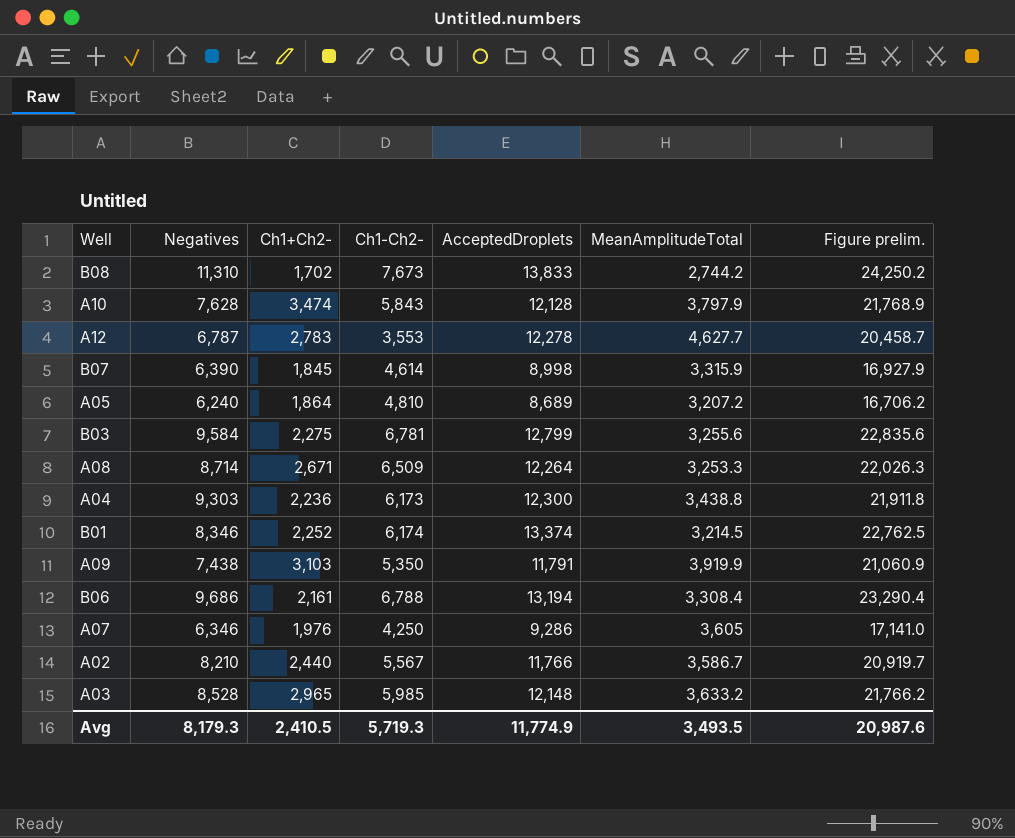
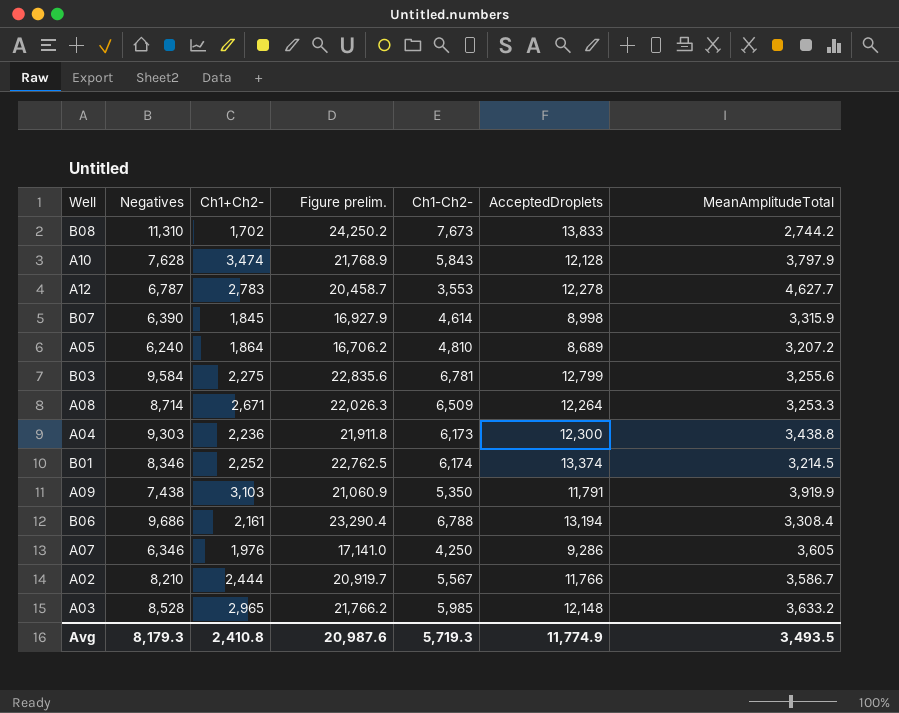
column Figure prelim. | position: 7 -> 4
A02 | Ch1+Ch2-: 2,440 -> 2,444
Avg | Ch1+Ch2-: 2,410.5 -> 2,410.8

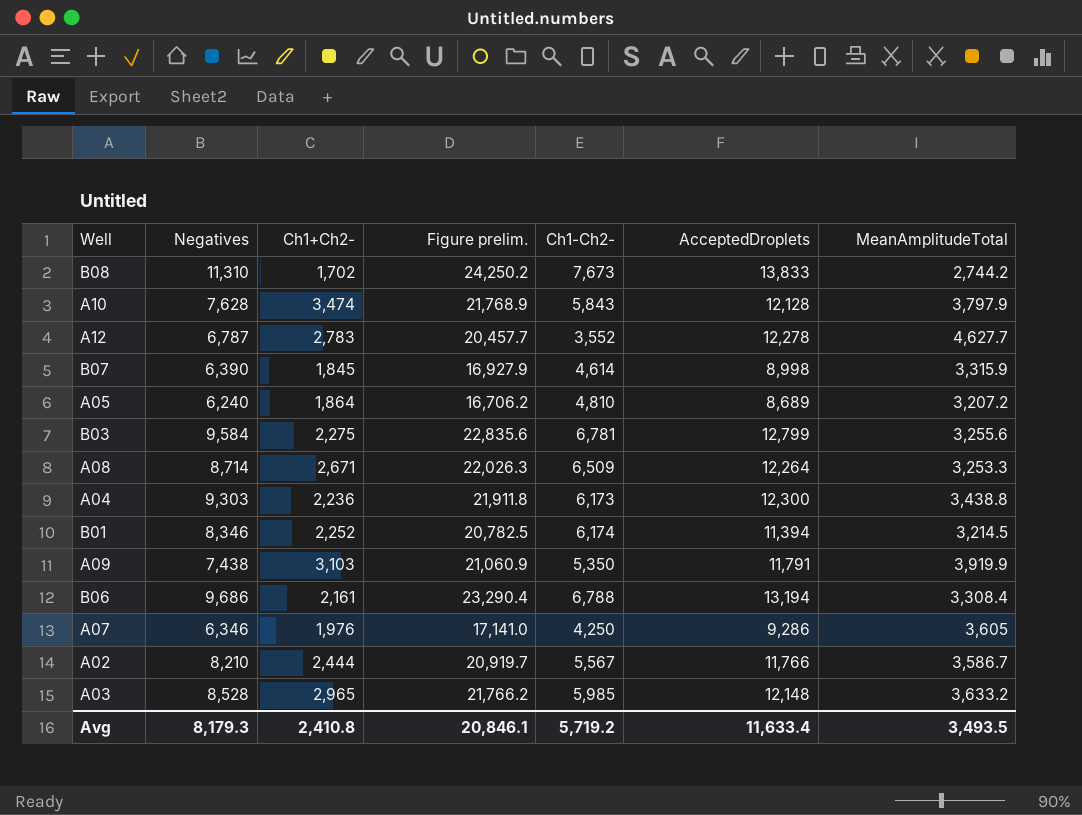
A12 | Figure prelim.: 20,458.7 -> 20,457.7
A12 | Ch1-Ch2-: 3,553 -> 3,552
B01 | Figure prelim.: 22,762.5 -> 20,782.5
B01 | AcceptedDroplets: 13,374 -> 11,394
Avg | Figure prelim.: 20,987.6 -> 20,846.1
Avg | Ch1-Ch2-: 5,719.3 -> 5,719.2
Avg | AcceptedDroplets: 11,774.9 -> 11,633.4

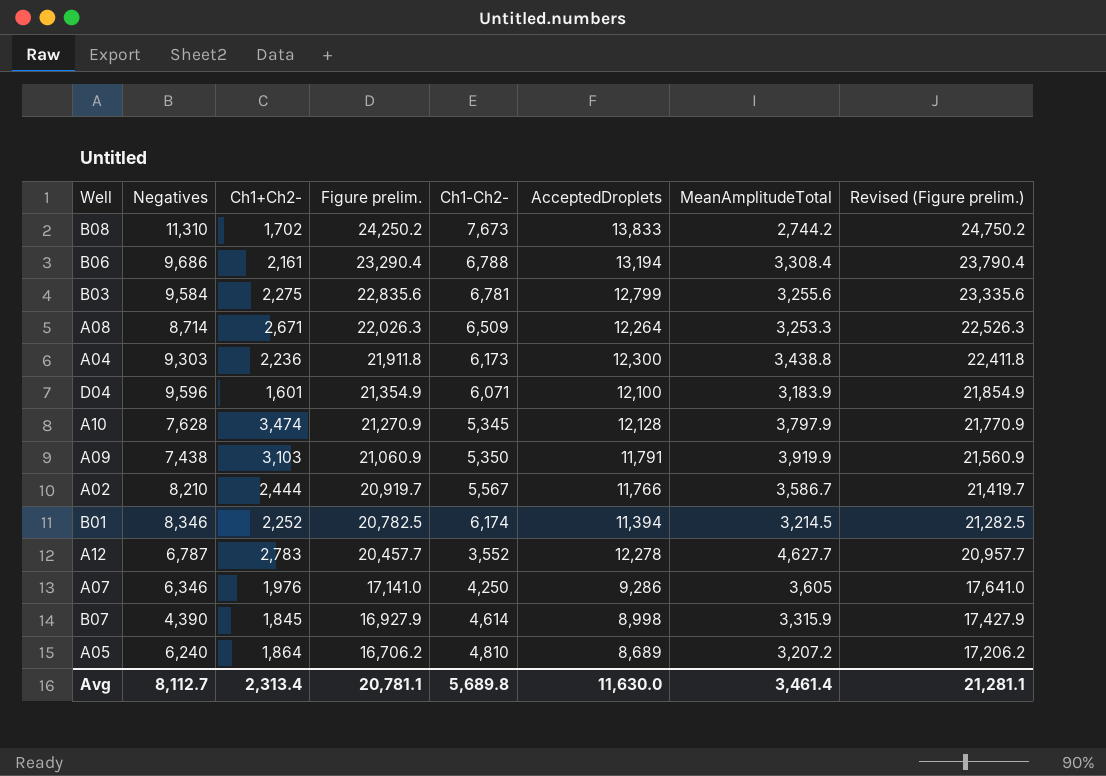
row order: none -> Figure prelim. descending
column Revised (Figure prelim.) | formula: none -> [Figure prelim.] + 500
row A03: 8,528 | 2,965 | 21,766.2 | 5,985 | 12,148 | 3,633.2 -> none
row D04: none -> 9,596 | 1,601 | 21,354.9 | 6,071 | 12,100 | 3,183.9 | 21,854.9
A10 | Figure prelim.: 21,768.9 -> 21,270.9
A10 | Ch1-Ch2-: 5,843 -> 5,345
B07 | Negatives: 6,390 -> 4,390
Avg | Negatives: 8,179.3 -> 8,112.7
Avg | Ch1+Ch2-: 2,410.8 -> 2,313.4
Avg | Figure prelim.: 20,846.1 -> 20,781.1
Avg | Ch1-Ch2-: 5,719.2 -> 5,689.8
Avg | AcceptedDroplets: 11,633.4 -> 11,630.0
Avg | MeanAmplitudeTotal: 3,493.5 -> 3,461.4

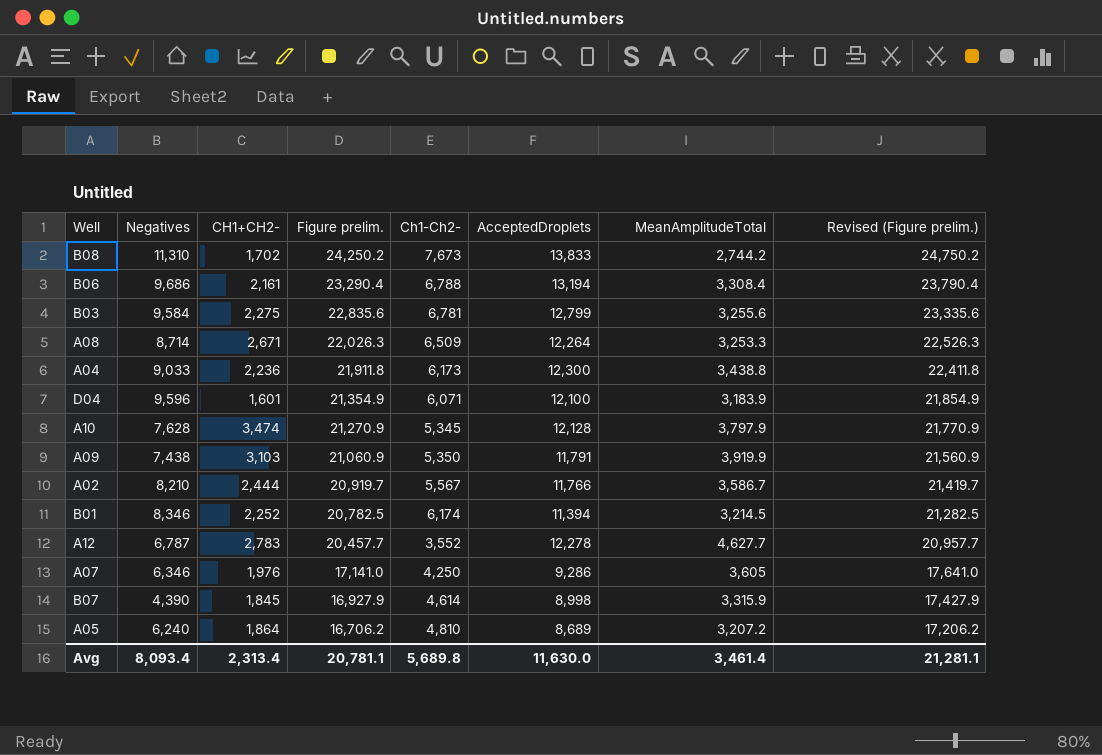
column name: Ch1+Ch2- -> CH1+CH2-
A04 | Negatives: 9,303 -> 9,033
Avg | Negatives: 8,112.7 -> 8,093.4

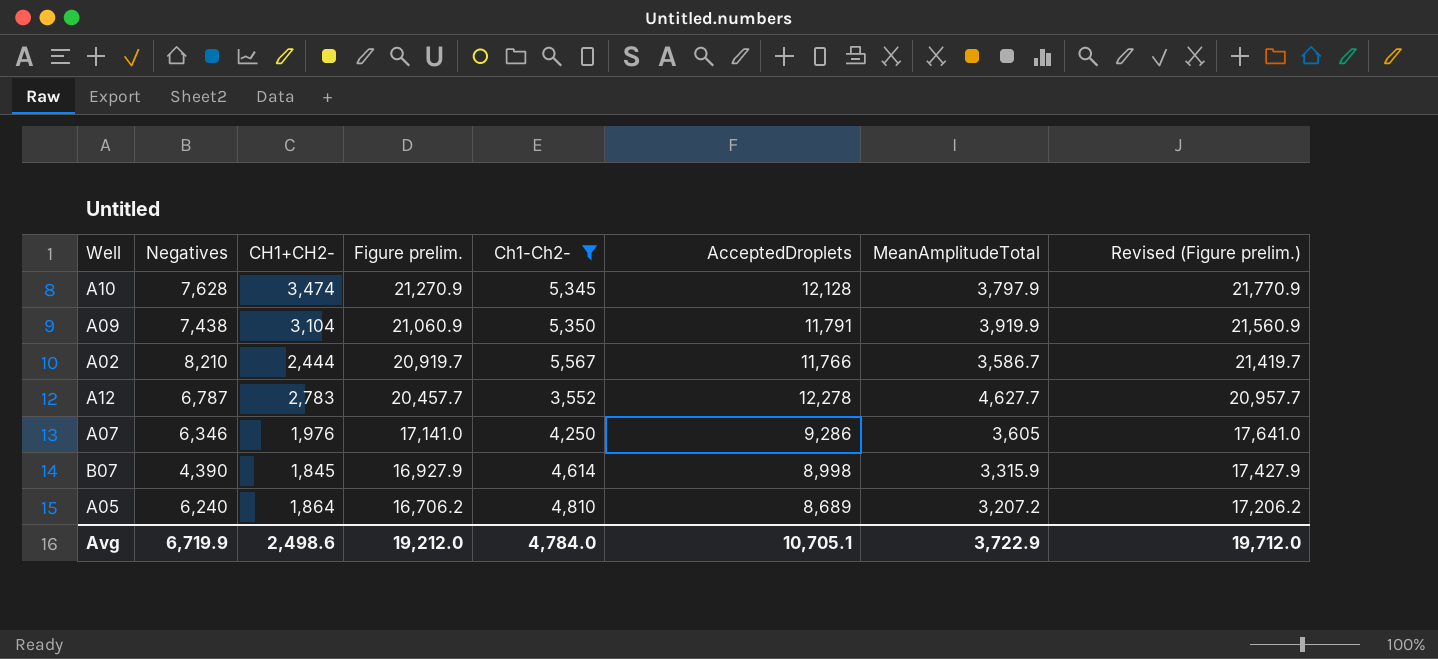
filter: none -> Ch1-Ch2- <= 5,567
A09 | CH1+CH2-: 3,103 -> 3,104
Avg | Negatives: 8,093.4 -> 6,719.9
Avg | CH1+CH2-: 2,313.4 -> 2,498.6
Avg | Figure prelim.: 20,781.1 -> 19,212.0
Avg | Ch1-Ch2-: 5,689.8 -> 4,784.0
Avg | AcceptedDroplets: 11,630.0 -> 10,705.1
Avg | MeanAmplitudeTotal: 3,461.4 -> 3,722.9
Avg | Revised (Figure prelim.): 21,281.1 -> 19,712.0

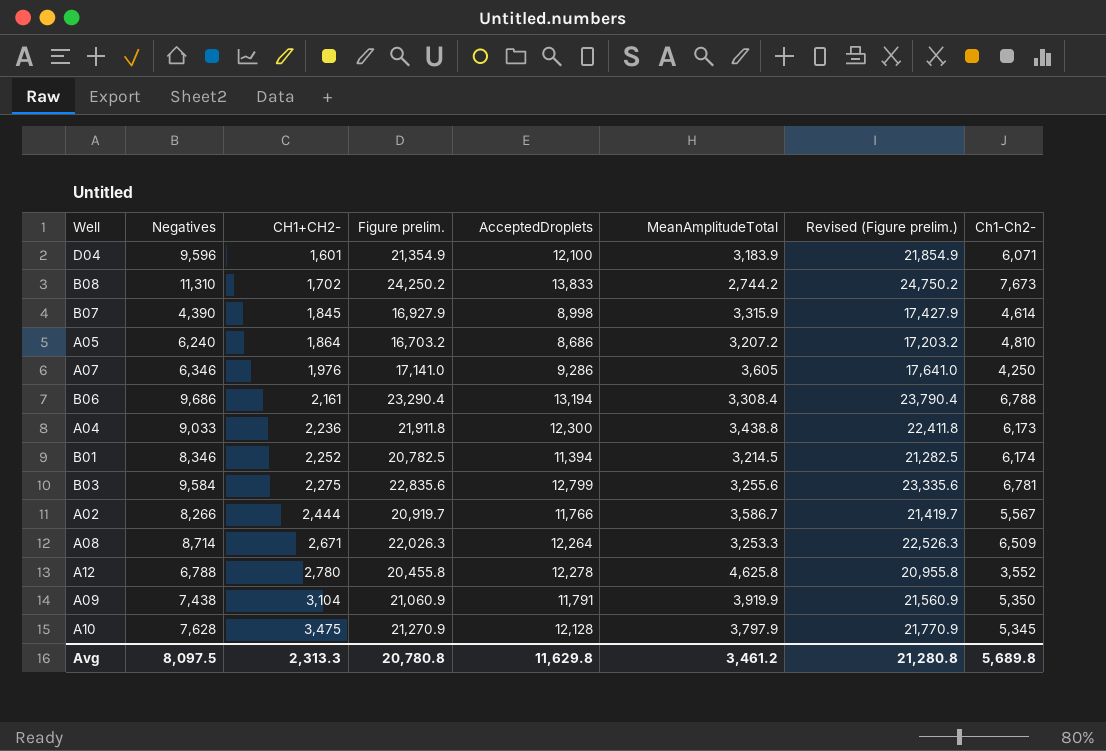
filter: Ch1-Ch2- <= 5,567 -> none
row order: Figure prelim. descending -> CH1+CH2- ascending
column Ch1-Ch2- | position: 5 -> 8
A05 | Figure prelim.: 16,706.2 -> 16,703.2
A05 | AcceptedDroplets: 8,689 -> 8,686
A05 | Revised (Figure prelim.): 17,206.2 -> 17,203.2
A02 | Negatives: 8,210 -> 8,266
A12 | Negatives: 6,787 -> 6,788
A12 | CH1+CH2-: 2,783 -> 2,780
A12 | Figure prelim.: 20,457.7 -> 20,455.8
A12 | MeanAmplitudeTotal: 4,627.7 -> 4,625.8
A12 | Revised (Figure prelim.): 20,957.7 -> 20,955.8
A10 | CH1+CH2-: 3,474 -> 3,475
Avg | Negatives: 6,719.9 -> 8,097.5
Avg | CH1+CH2-: 2,498.6 -> 2,313.3
Avg | Figure prelim.: 19,212.0 -> 20,780.8
Avg | AcceptedDroplets: 10,705.1 -> 11,629.8
Avg | MeanAmplitudeTotal: 3,722.9 -> 3,461.2
Avg | Revised (Figure prelim.): 19,712.0 -> 21,280.8
Avg | Ch1-Ch2-: 4,784.0 -> 5,689.8

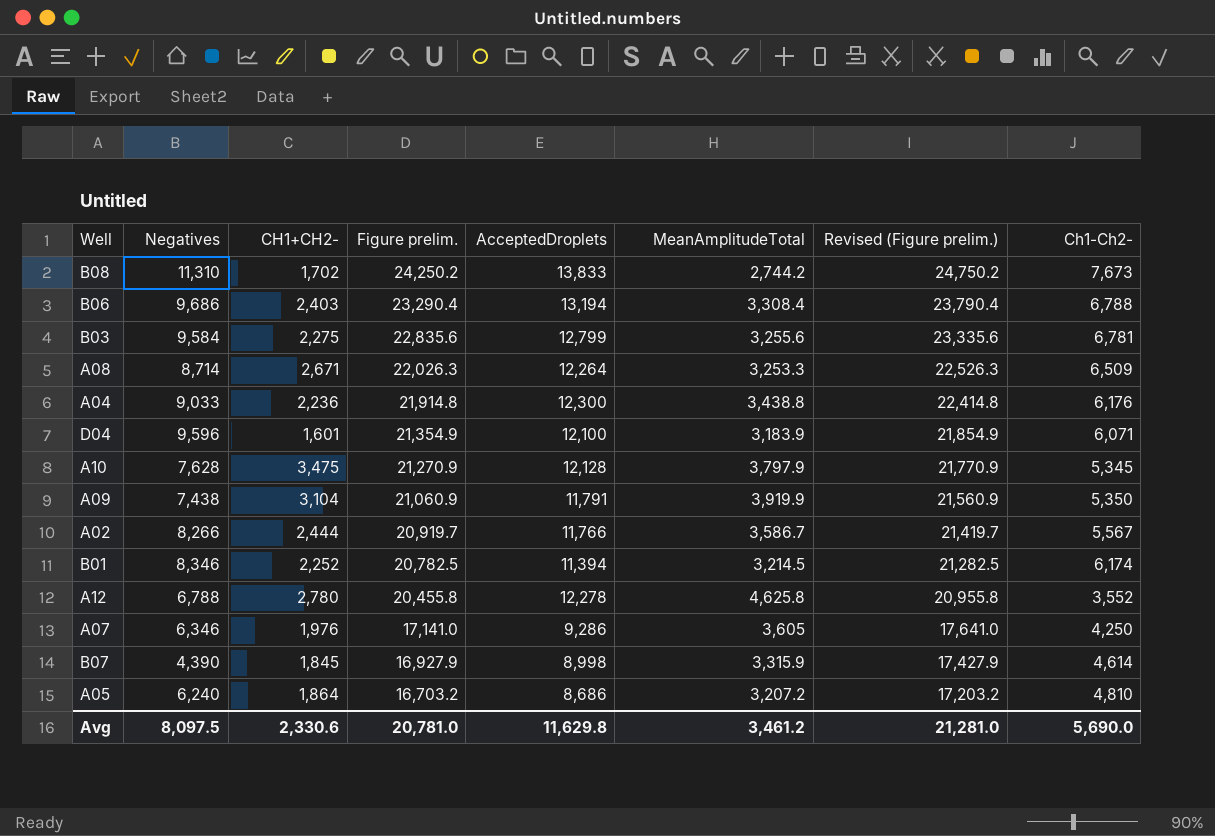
row order: CH1+CH2- ascending -> Figure prelim. descending
B06 | CH1+CH2-: 2,161 -> 2,403
A04 | Figure prelim.: 21,911.8 -> 21,914.8
A04 | Revised (Figure prelim.): 22,411.8 -> 22,414.8
A04 | Ch1-Ch2-: 6,173 -> 6,176
Avg | CH1+CH2-: 2,313.3 -> 2,330.6
Avg | Figure prelim.: 20,780.8 -> 20,781.0
Avg | Revised (Figure prelim.): 21,280.8 -> 21,281.0
Avg | Ch1-Ch2-: 5,689.8 -> 5,690.0

